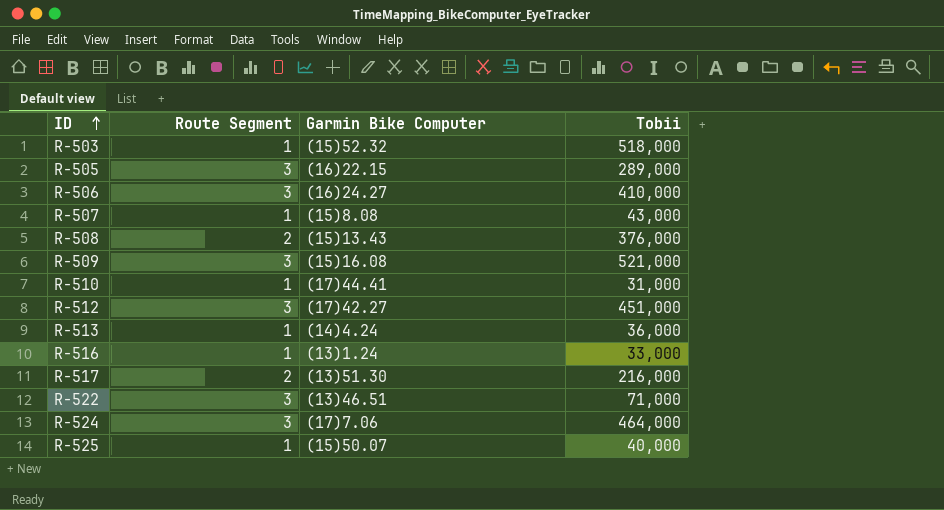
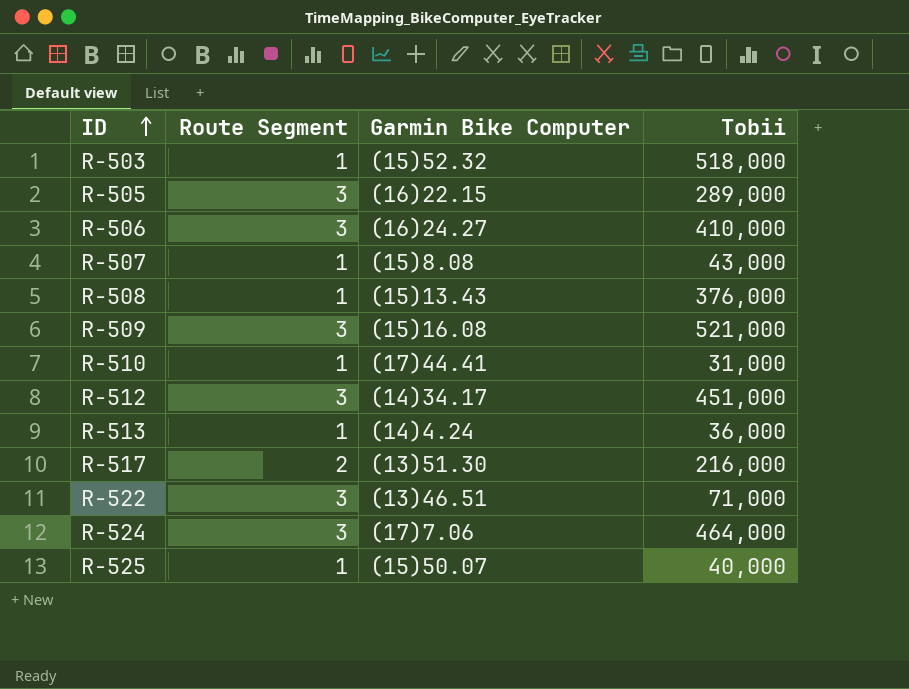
row R-516: 1 | (13)1.24 | 33,000 -> none
R-508 | Route Segment: 2 -> 1
R-512 | Garmin Bike Computer: (17)42.27 -> (14)34.17

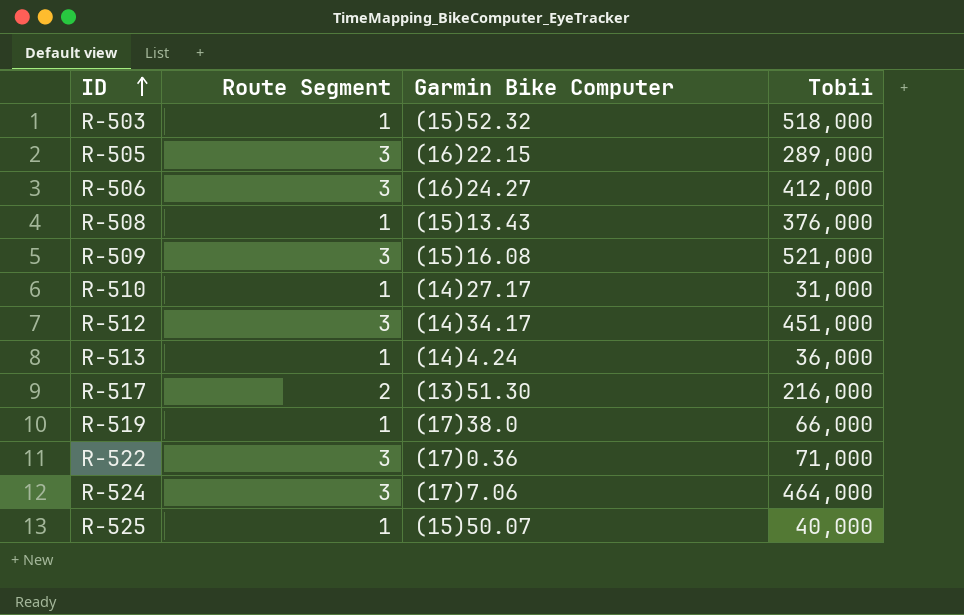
row R-507: 1 | (15)8.08 | 43,000 -> none
R-506 | Tobii: 410,000 -> 412,000
R-510 | Garmin Bike Computer: (17)44.41 -> (14)27.17
row R-519: none -> 1 | (17)38.0 | 66,000
R-522 | Garmin Bike Computer: (13)46.51 -> (17)0.36

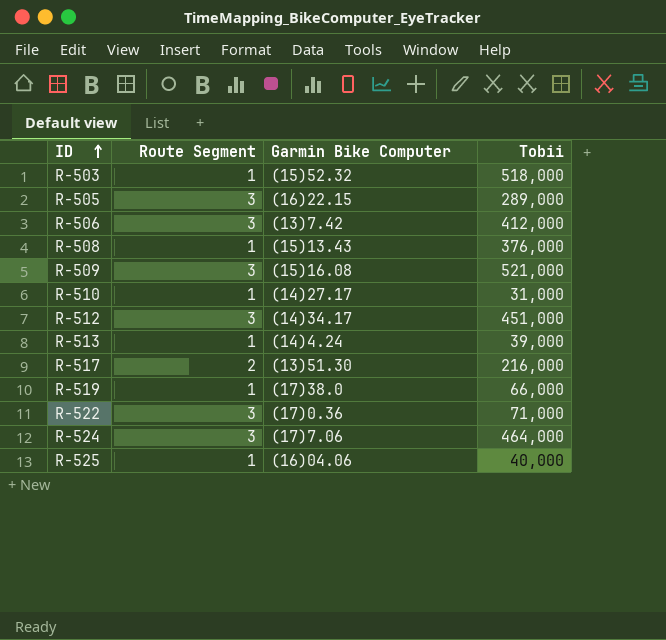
R-506 | Garmin Bike Computer: (16)24.27 -> (13)7.42
R-513 | Tobii: 36,000 -> 39,000
R-525 | Garmin Bike Computer: (15)50.07 -> (16)04.06

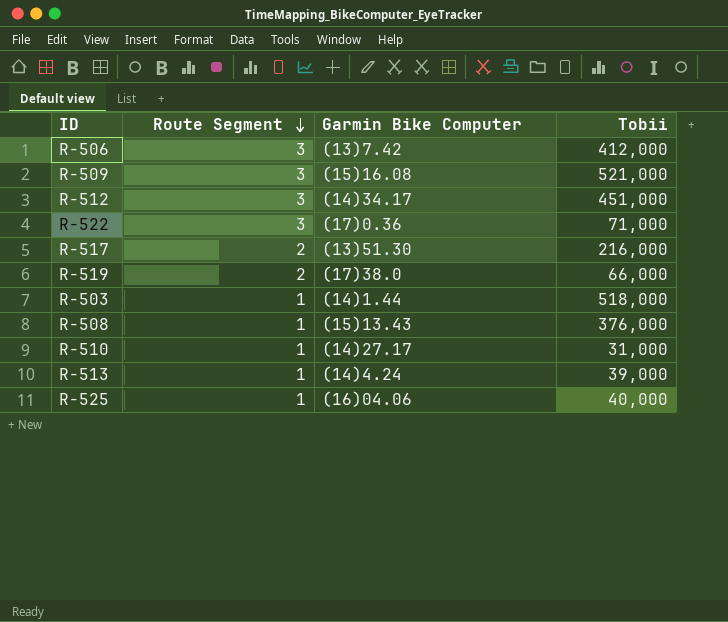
row order: ID ascending -> Route Segment descending
row R-505: 3 | (16)22.15 | 289,000 -> none
row R-524: 3 | (17)7.06 | 464,000 -> none
R-519 | Route Segment: 1 -> 2
R-503 | Garmin Bike Computer: (15)52.32 -> (14)1.44

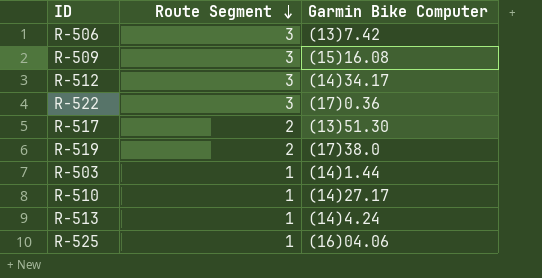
column Tobii | position: 4 -> none
row R-508: 1 | (15)13.43 | 376,000 -> none

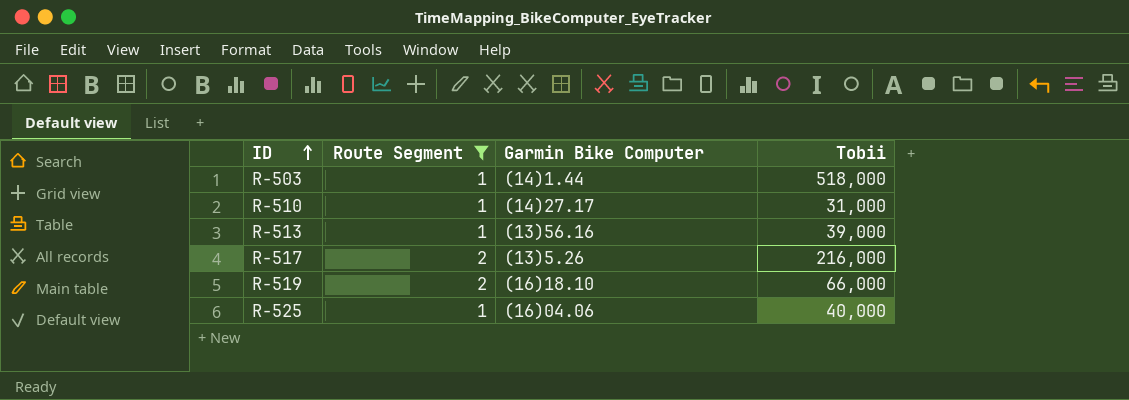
filter: none -> Route Segment != 3
row order: Route Segment descending -> ID ascending
column Tobii | position: none -> 4
R-513 | Garmin Bike Computer: (14)4.24 -> (13)56.16
R-517 | Garmin Bike Computer: (13)51.30 -> (13)5.26
R-519 | Garmin Bike Computer: (17)38.0 -> (16)18.10

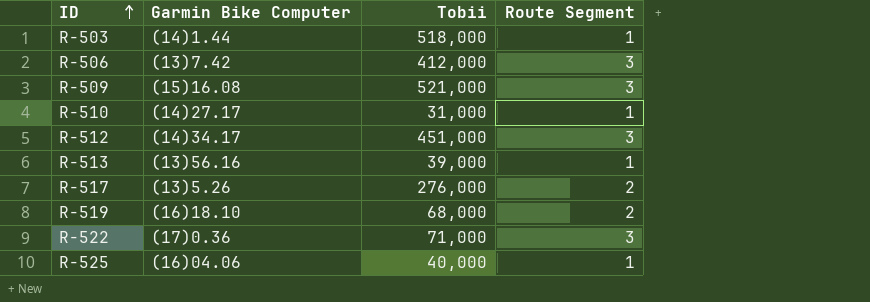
filter: Route Segment != 3 -> none
column Route Segment | position: 2 -> 4
R-517 | Tobii: 216,000 -> 276,000
R-519 | Tobii: 66,000 -> 68,000

